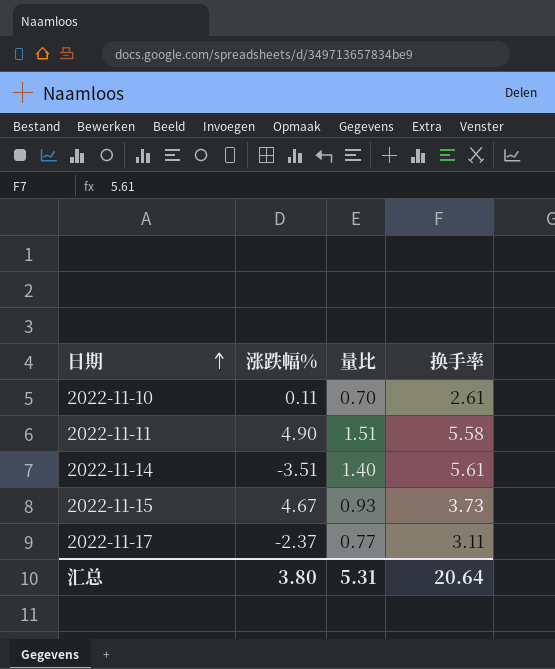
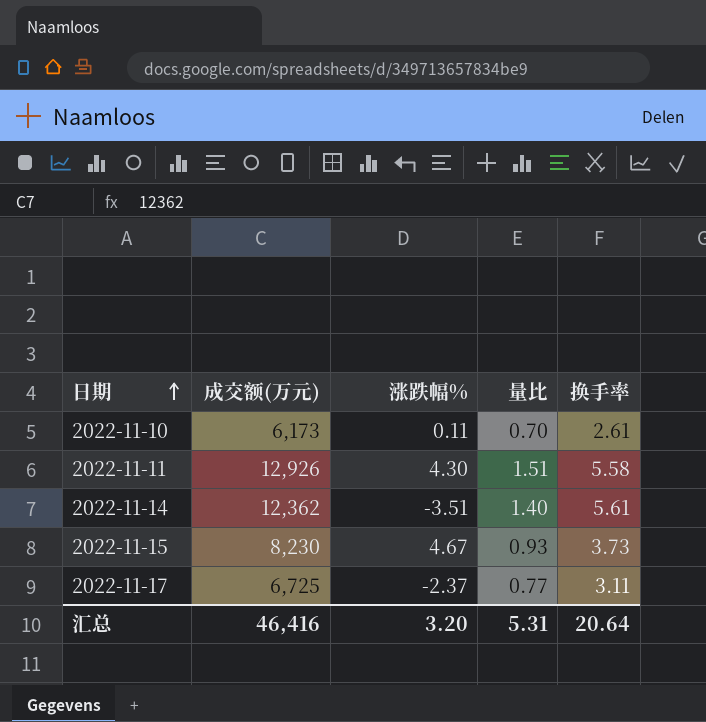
column 成交额(万元) | position: none -> 2
2022-11-11 | 涨跌幅%: 4.90 -> 4.30
汇总 | 涨跌幅%: 3.80 -> 3.20

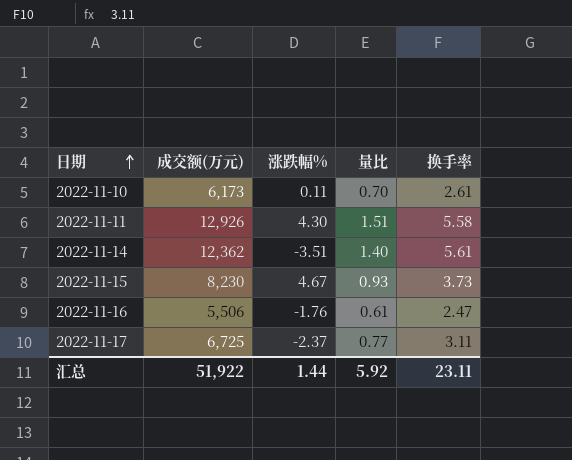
row 2022-11-16: none -> 5,506 | -1.76 | 0.61 | 2.47
汇总 | 成交额(万元): 46,416 -> 51,922
汇总 | 涨跌幅%: 3.20 -> 1.44
汇总 | 量比: 5.31 -> 5.92
汇总 | 换手率: 20.64 -> 23.11

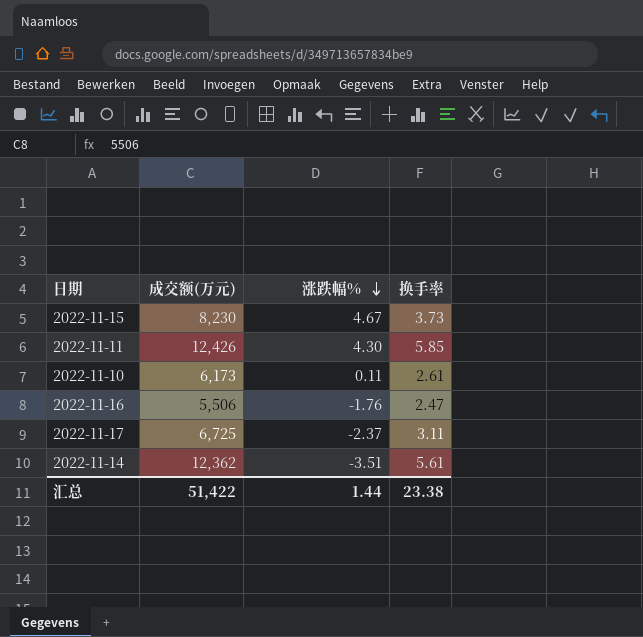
row order: 日期 ascending -> 涨跌幅% descending
column 量比 | position: 4 -> none
2022-11-11 | 成交额(万元): 12,926 -> 12,426
2022-11-11 | 换手率: 5.58 -> 5.85
汇总 | 成交额(万元): 51,922 -> 51,422
汇总 | 换手率: 23.11 -> 23.38

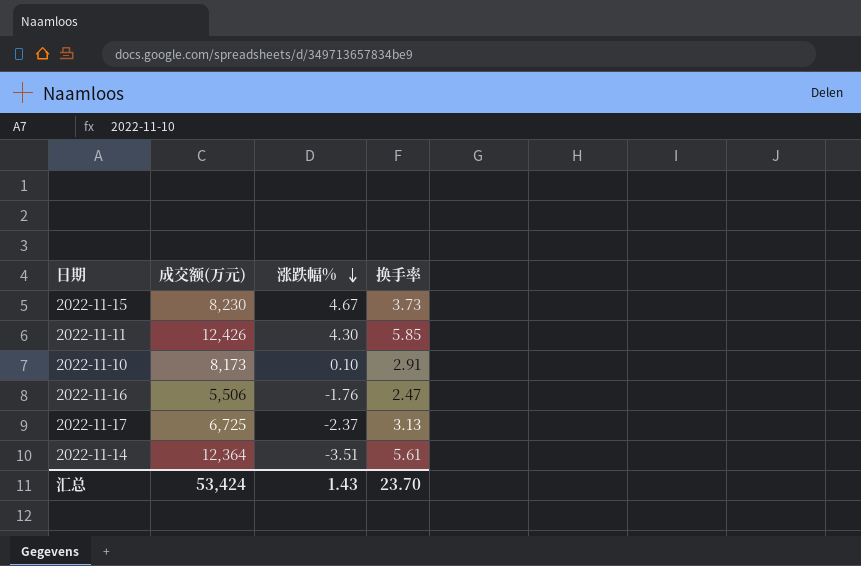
2022-11-10 | 成交额(万元): 6,173 -> 8,173
2022-11-10 | 涨跌幅%: 0.11 -> 0.10
2022-11-10 | 换手率: 2.61 -> 2.91
2022-11-17 | 换手率: 3.11 -> 3.13
2022-11-14 | 成交额(万元): 12,362 -> 12,364
汇总 | 成交额(万元): 51,422 -> 53,424
汇总 | 涨跌幅%: 1.44 -> 1.43
汇总 | 换手率: 23.38 -> 23.70

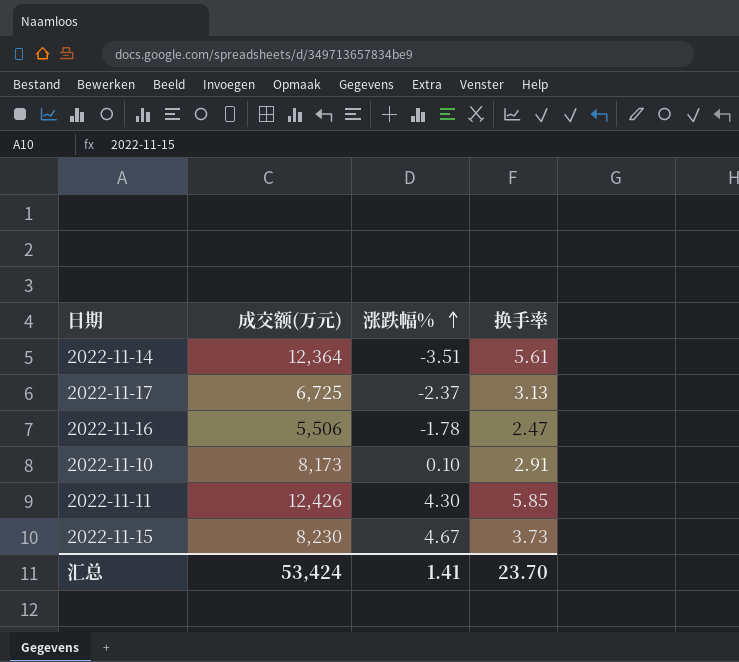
row order: 涨跌幅% descending -> 涨跌幅% ascending
2022-11-16 | 涨跌幅%: -1.76 -> -1.78
汇总 | 涨跌幅%: 1.43 -> 1.41

